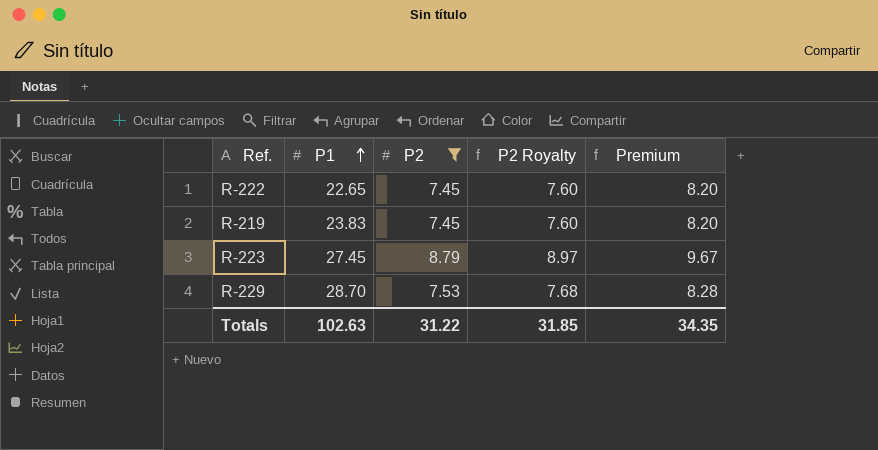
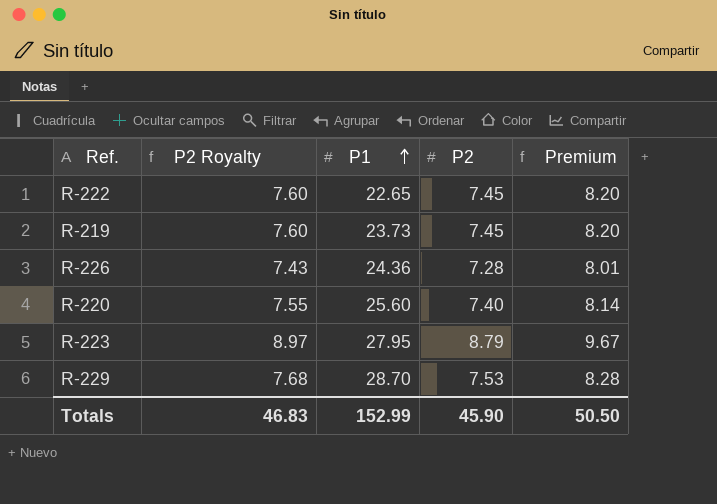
filter: P2 >= 7.45 -> none
column P2 Royalty | position: 4 -> 2
R-219 | P1: 23.83 -> 23.73
R-223 | P1: 27.45 -> 27.95
Totals | P2 Royalty: 31.85 -> 46.83
Totals | P1: 102.63 -> 152.99
Totals | P2: 31.22 -> 45.90
Totals | Premium: 34.35 -> 50.50

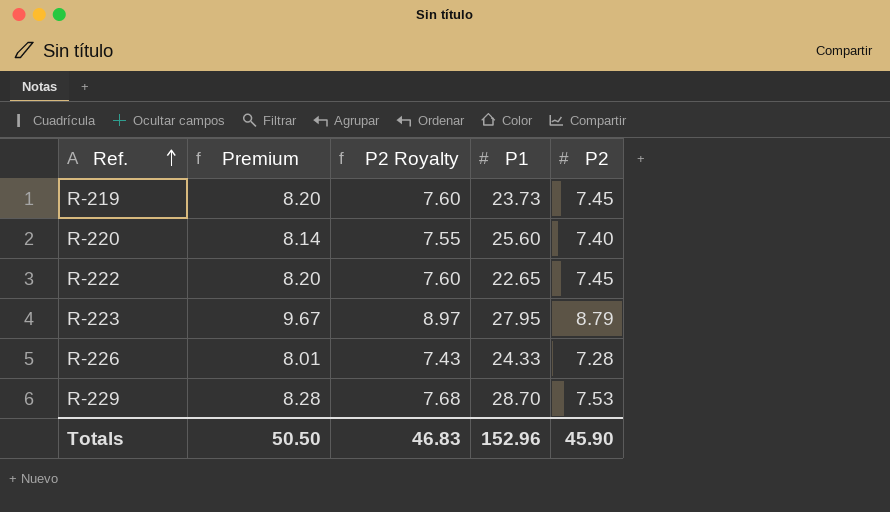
row order: P1 ascending -> Ref. ascending
column Premium | position: 5 -> 2
R-226 | P1: 24.36 -> 24.33
Totals | P1: 152.99 -> 152.96

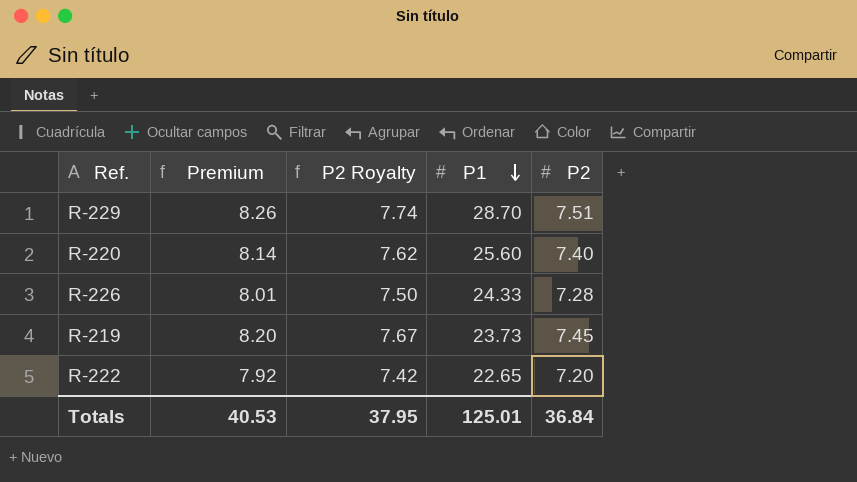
row order: Ref. ascending -> P1 descending
column P2 Royalty | formula: [P2] * 1.02 -> [P2] * 1.03
row R-223: 9.67 | 8.97 | 27.95 | 8.79 -> none
R-229 | Premium: 8.28 -> 8.26
R-229 | P2: 7.53 -> 7.51
R-222 | Premium: 8.20 -> 7.92
R-222 | P2: 7.45 -> 7.20
Totals | Premium: 50.50 -> 40.53
Totals | P2 Royalty: 46.83 -> 37.95
Totals | P1: 152.96 -> 125.01
Totals | P2: 45.90 -> 36.84

